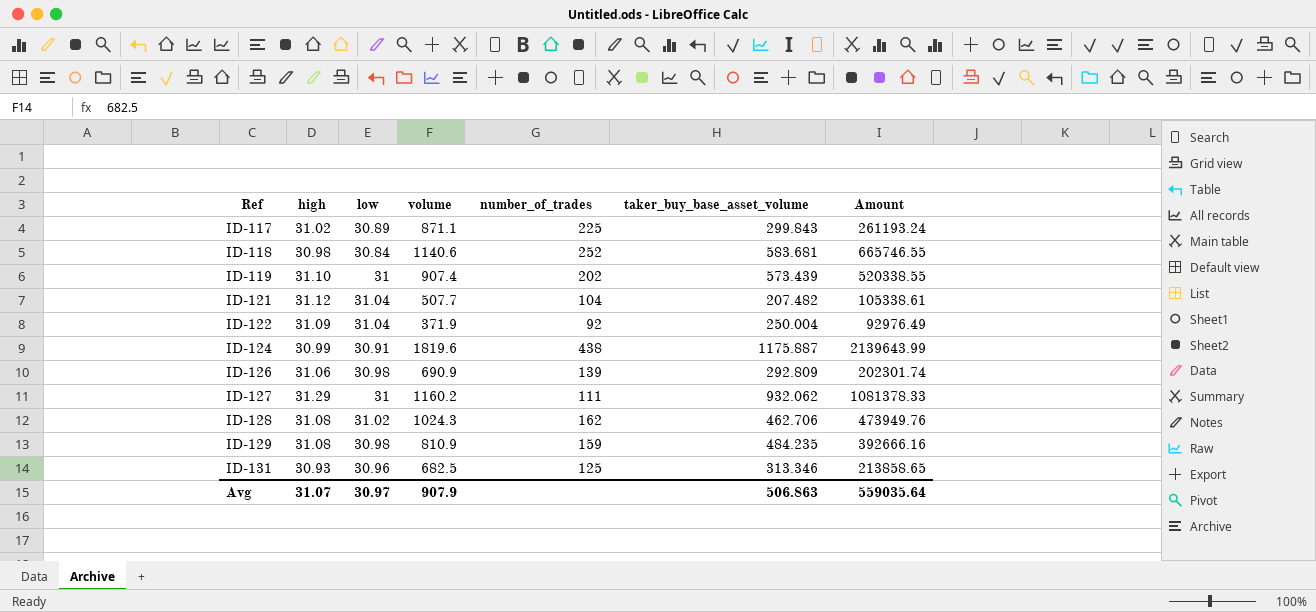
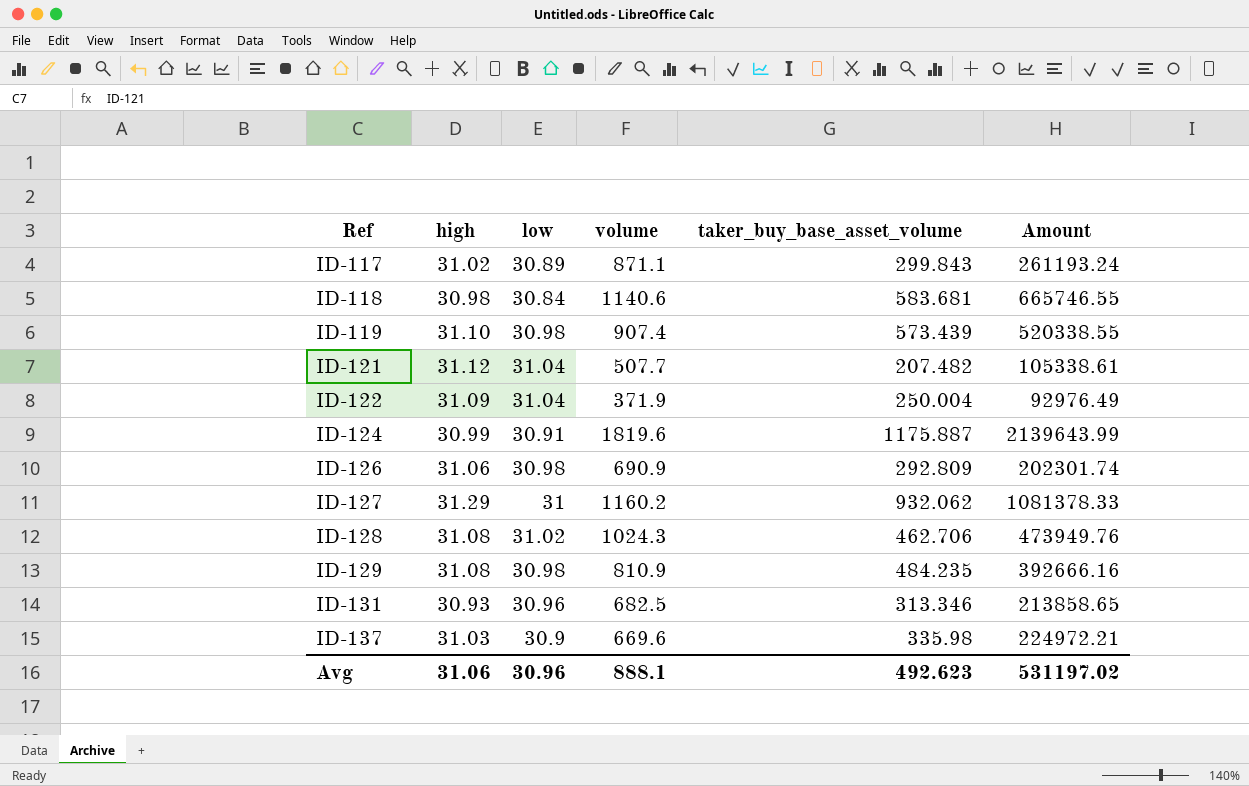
column number_of_trades | position: 5 -> none
ID-119 | low: 31 -> 30.98
row ID-137: none -> 31.03 | 30.9 | 669.6 | 335.98 | 224972.21
Avg | high: 31.07 -> 31.06
Avg | low: 30.97 -> 30.96
Avg | volume: 907.9 -> 888.1
Avg | taker_buy_base_asset_volume: 506.863 -> 492.623
Avg | Amount: 559035.64 -> 531197.02

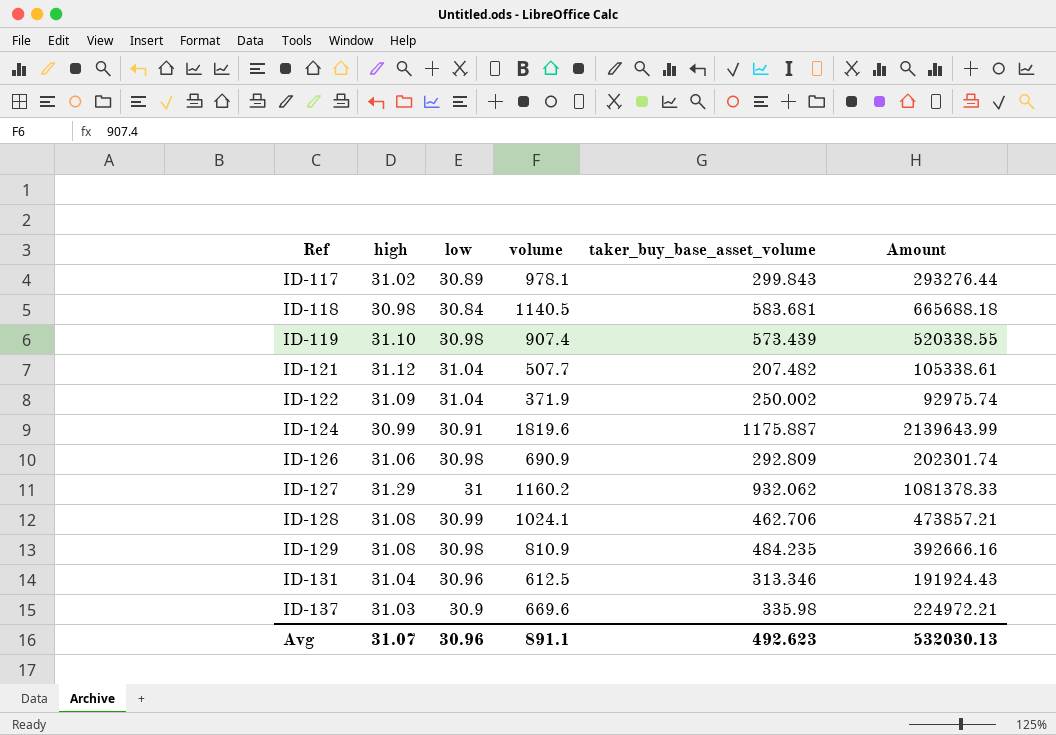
ID-117 | volume: 871.1 -> 978.1
ID-117 | Amount: 261193.24 -> 293276.44
ID-118 | volume: 1140.6 -> 1140.5
ID-118 | Amount: 665746.55 -> 665688.18
ID-122 | taker_buy_base_asset_volume: 250.004 -> 250.002
ID-122 | Amount: 92976.49 -> 92975.74
ID-128 | low: 31.02 -> 30.99
ID-128 | volume: 1024.3 -> 1024.1
ID-128 | Amount: 473949.76 -> 473857.21
ID-131 | high: 30.93 -> 31.04
ID-131 | volume: 682.5 -> 612.5
ID-131 | Amount: 213858.65 -> 191924.43
Avg | high: 31.06 -> 31.07
Avg | volume: 888.1 -> 891.1
Avg | Amount: 531197.02 -> 532030.13

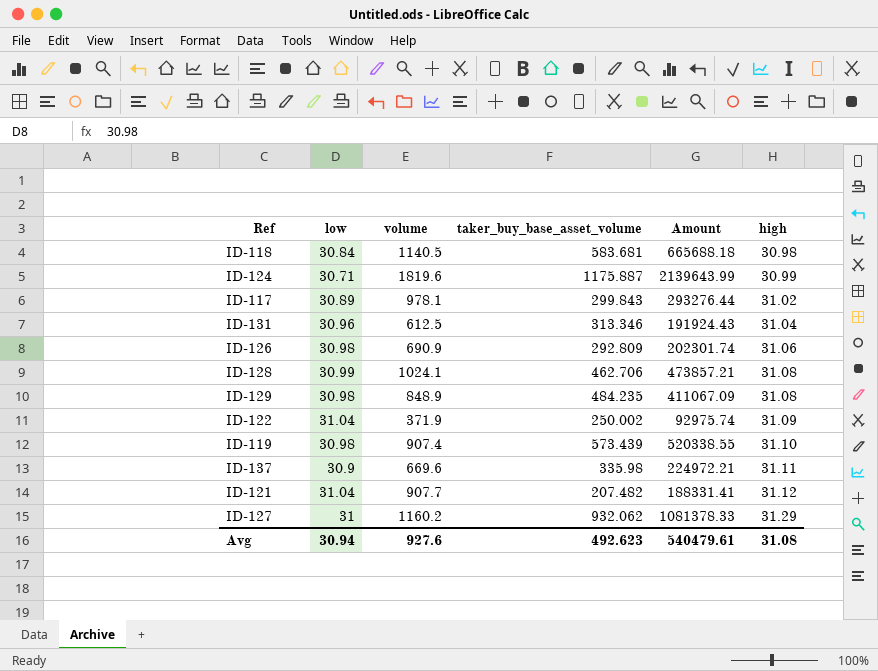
row order: Ref ascending -> high ascending
column high | position: 2 -> 6
ID-124 | low: 30.91 -> 30.71
ID-129 | volume: 810.9 -> 848.9
ID-129 | Amount: 392666.16 -> 411067.09
ID-137 | high: 31.03 -> 31.11
ID-121 | volume: 507.7 -> 907.7
ID-121 | Amount: 105338.61 -> 188331.41
Avg | low: 30.96 -> 30.94
Avg | volume: 891.1 -> 927.6
Avg | Amount: 532030.13 -> 540479.61
Avg | high: 31.07 -> 31.08

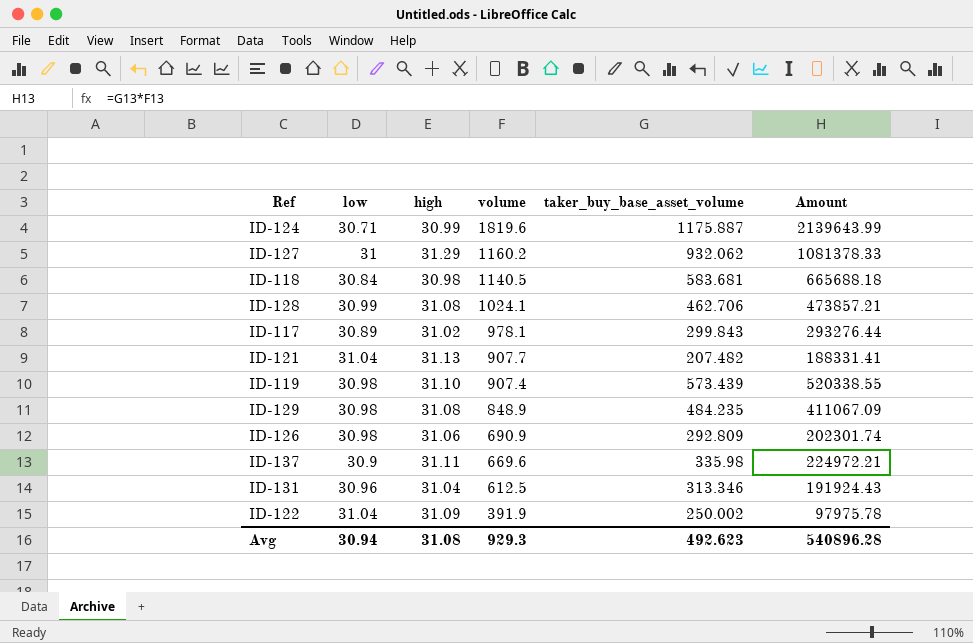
row order: high ascending -> volume descending
column high | position: 6 -> 3
ID-121 | high: 31.12 -> 31.13
ID-122 | volume: 371.9 -> 391.9
ID-122 | Amount: 92975.74 -> 97975.78
Avg | volume: 927.6 -> 929.3
Avg | Amount: 540479.61 -> 540896.28

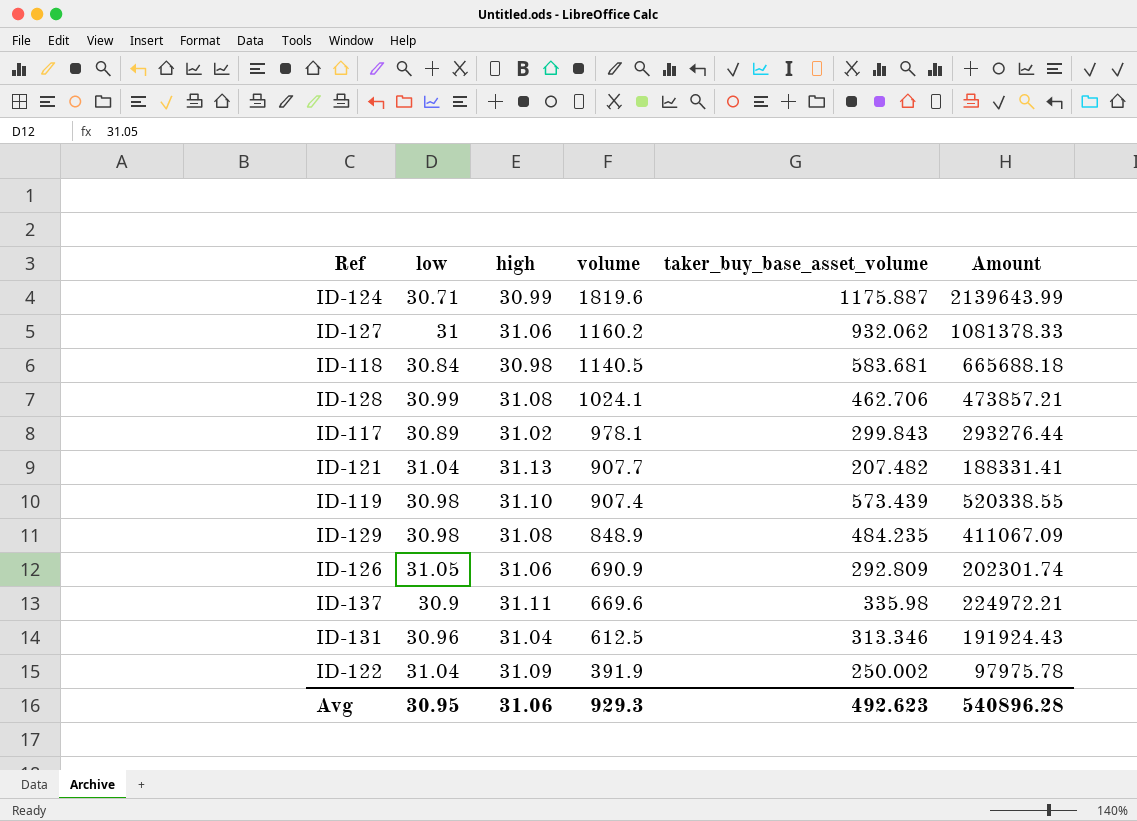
ID-127 | high: 31.29 -> 31.06
ID-126 | low: 30.98 -> 31.05
Avg | low: 30.94 -> 30.95
Avg | high: 31.08 -> 31.06

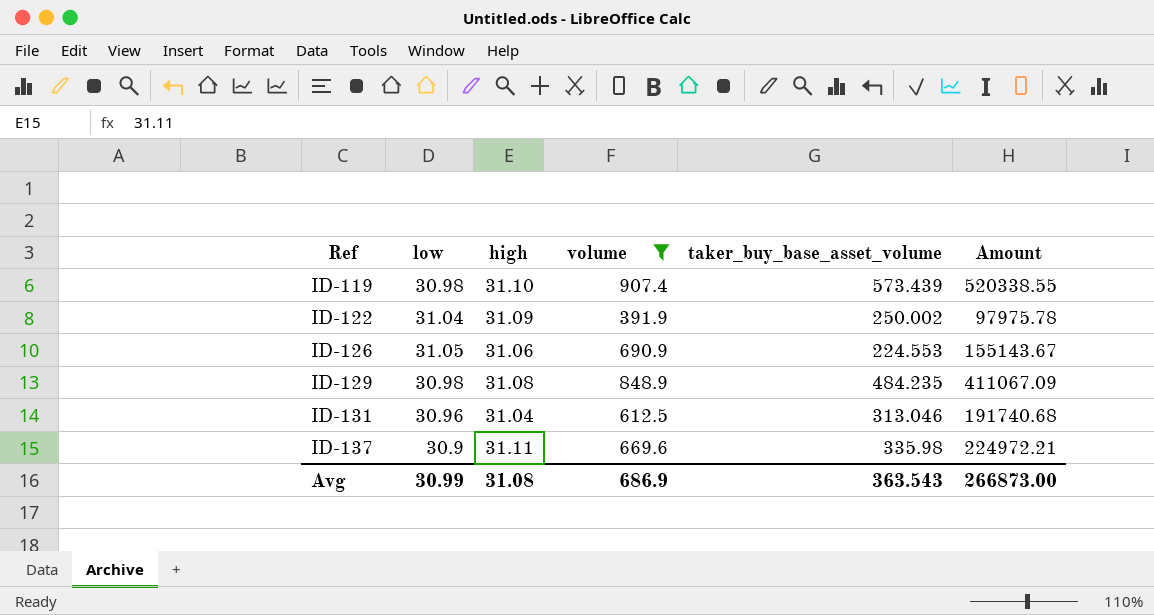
filter: none -> volume <= 907.4
row order: volume descending -> Ref ascending
ID-126 | taker_buy_base_asset_volume: 292.809 -> 224.553
ID-126 | Amount: 202301.74 -> 155143.67
ID-131 | taker_buy_base_asset_volume: 313.346 -> 313.046
ID-131 | Amount: 191924.43 -> 191740.68
Avg | low: 30.95 -> 30.99
Avg | high: 31.06 -> 31.08
Avg | volume: 929.3 -> 686.9
Avg | taker_buy_base_asset_volume: 492.623 -> 363.543
Avg | Amount: 540896.28 -> 266873.00

